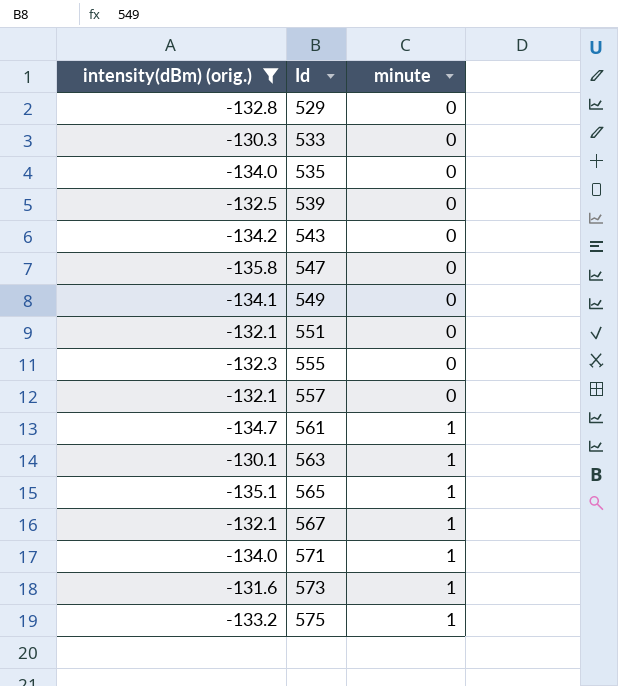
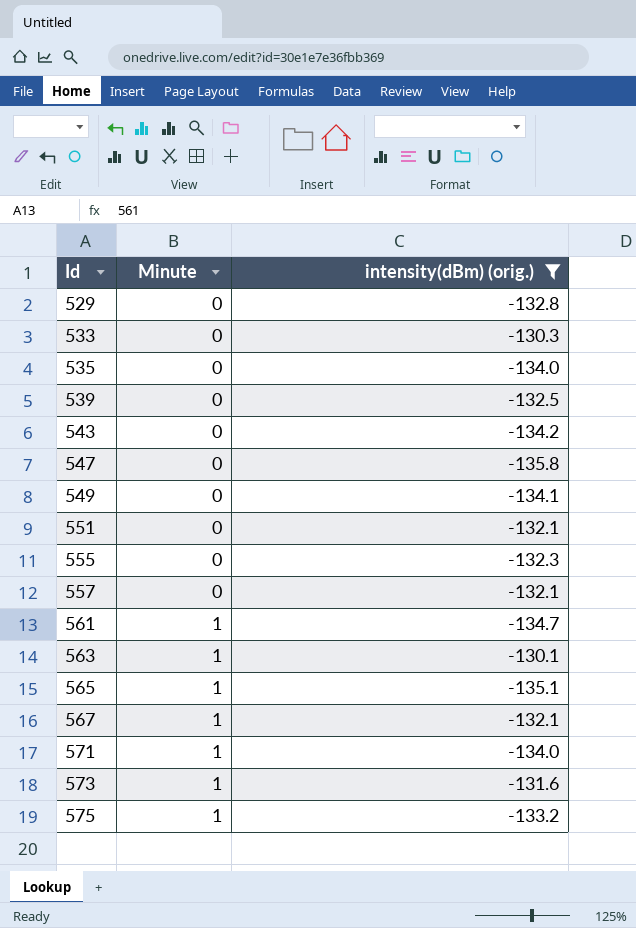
column name: minute -> Minute
column intensity(dBm) (orig.) | position: 1 -> 3

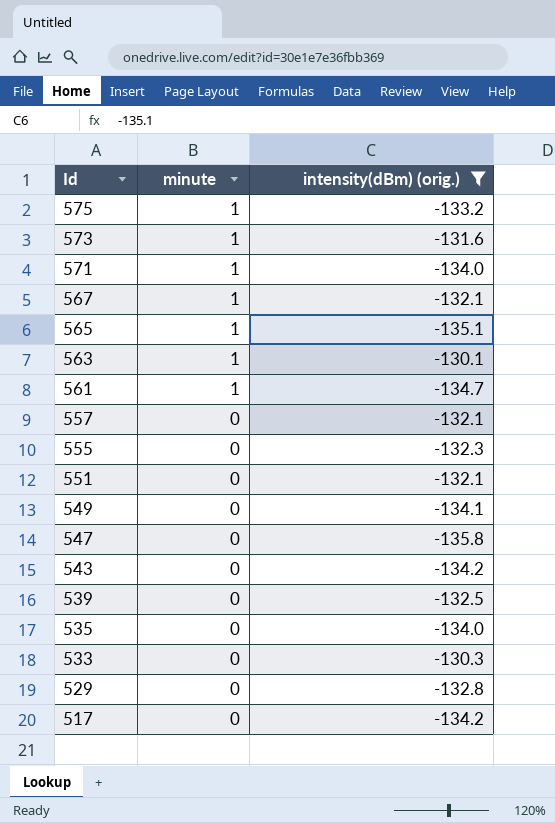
row order: Id ascending -> Id descending
column name: Minute -> minute
row 517: none -> 0 | -134.2

